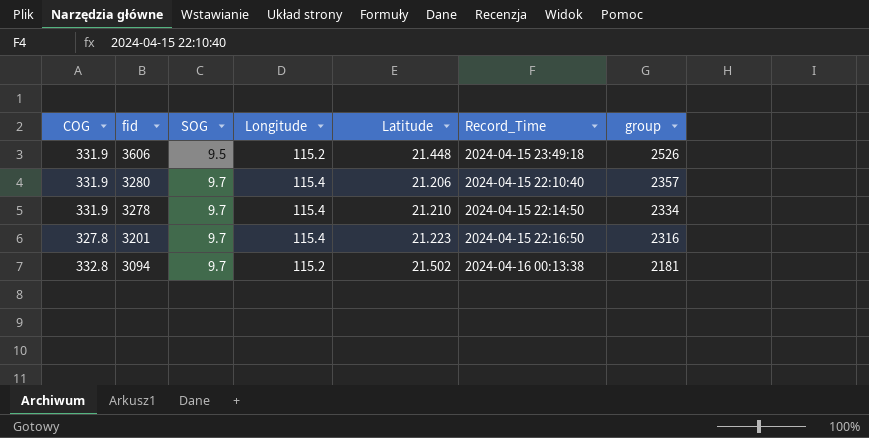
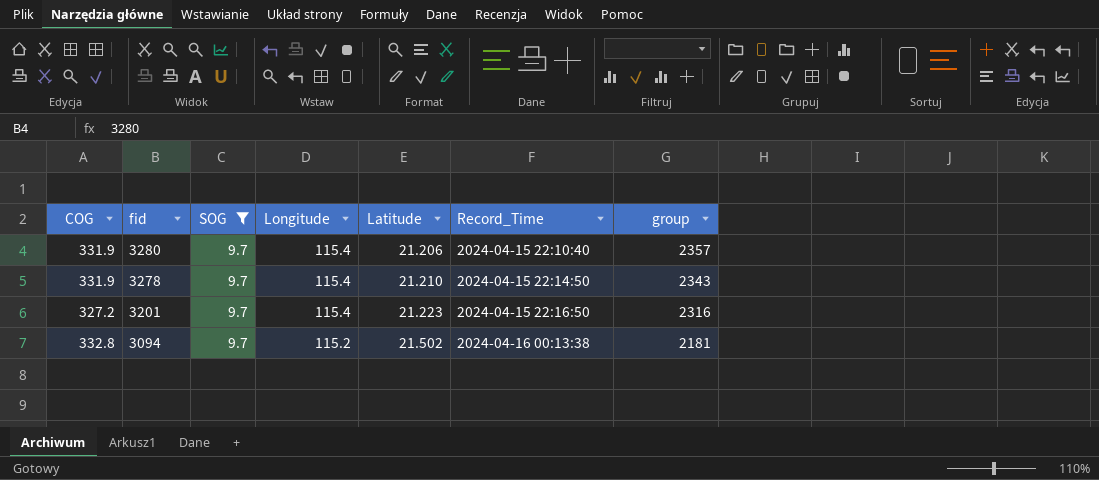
filter: none -> SOG = 9.7
3278 | group: 2334 -> 2343
3201 | COG: 327.8 -> 327.2

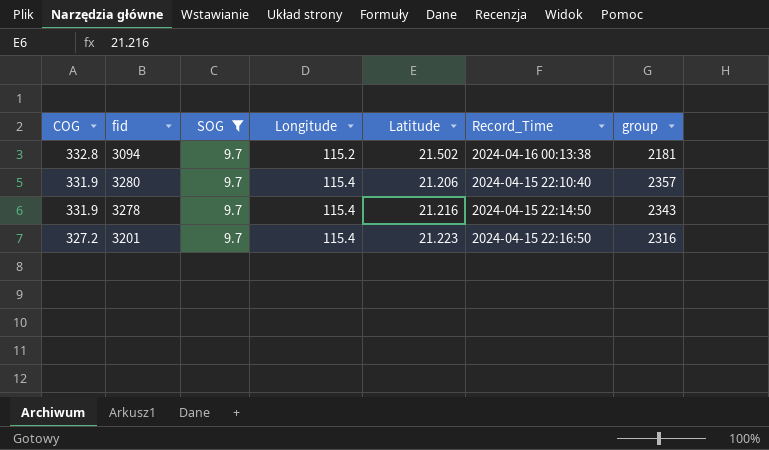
row order: fid descending -> COG descending
3278 | Latitude: 21.210 -> 21.216

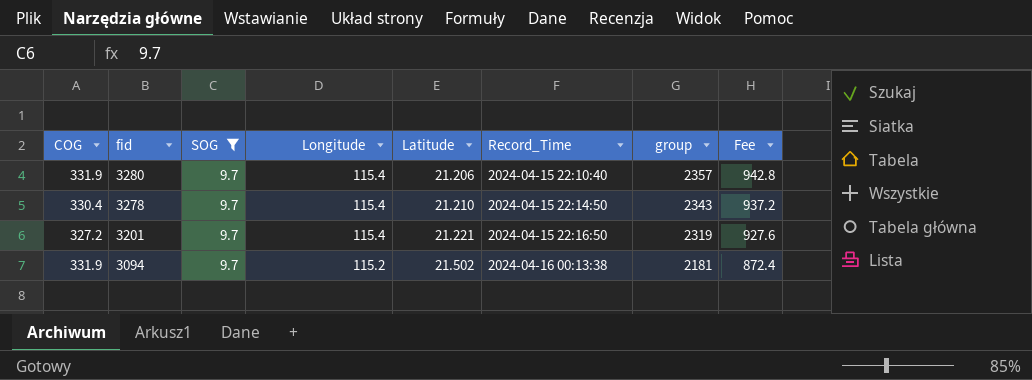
row order: COG descending -> fid descending
column Fee | formula: none -> [group] * 0.4
3278 | COG: 331.9 -> 330.4
3278 | Latitude: 21.216 -> 21.210
3201 | Latitude: 21.223 -> 21.221
3201 | group: 2316 -> 2319
3094 | COG: 332.8 -> 331.9

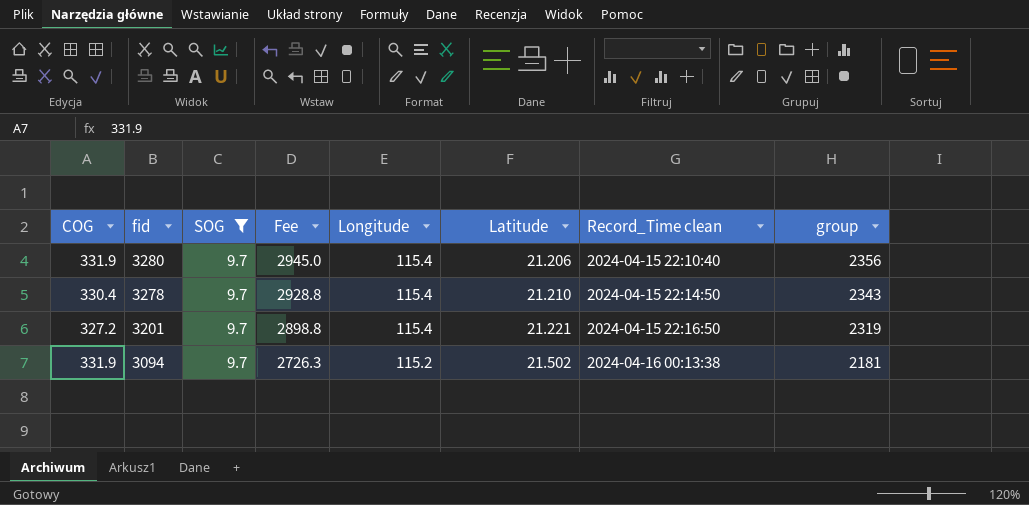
column Fee | formula: [group] * 0.4 -> [group] * 1.25
column Fee | position: 8 -> 4
column name: Record_Time -> Record_Time clean
3280 | group: 2357 -> 2356

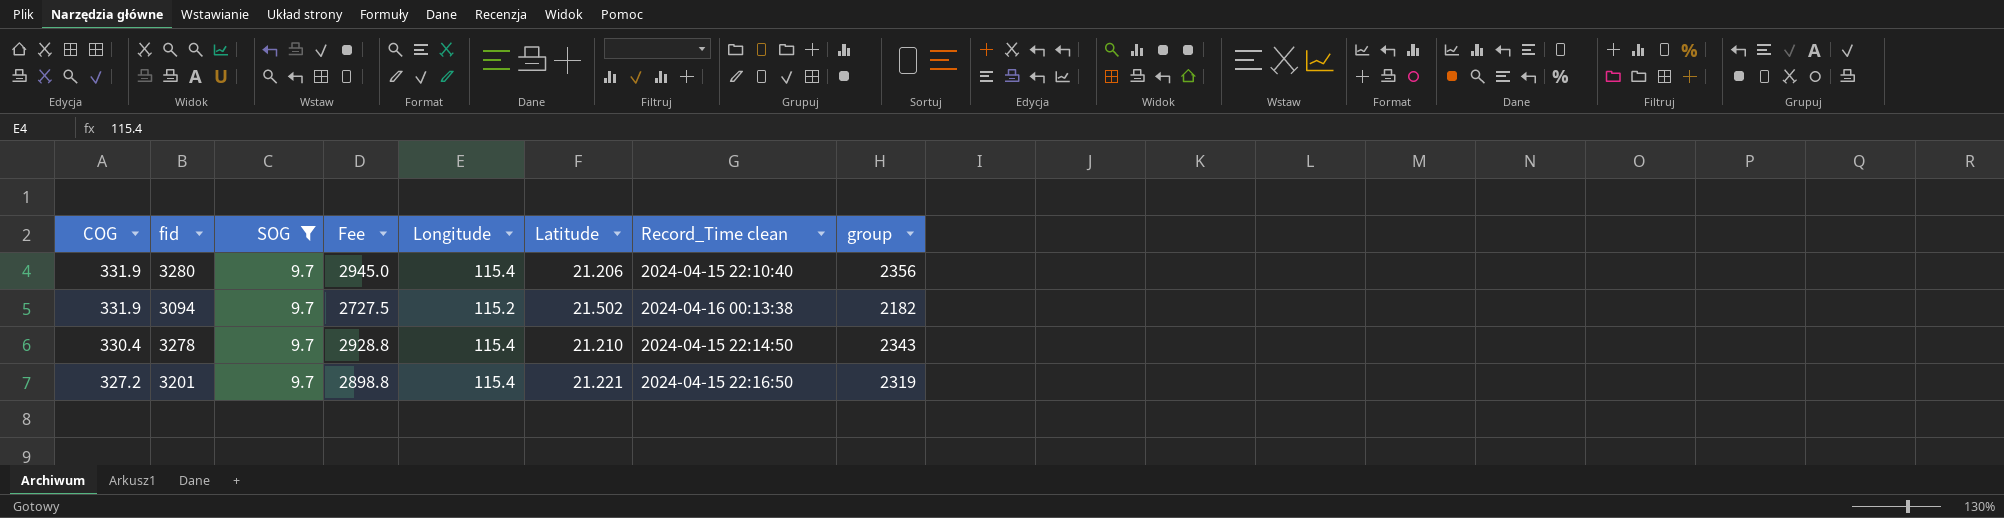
row order: fid descending -> COG descending
3094 | Fee: 2726.3 -> 2727.5
3094 | group: 2181 -> 2182

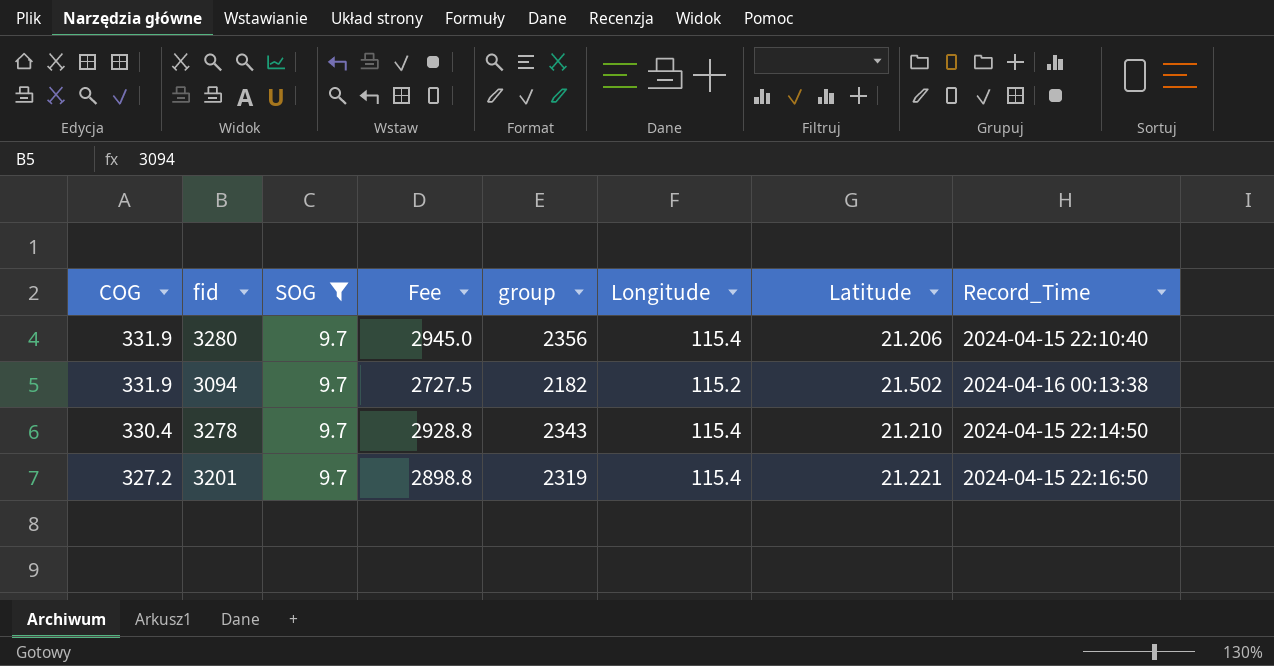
column group | position: 8 -> 5
column name: Record_Time clean -> Record_Time

